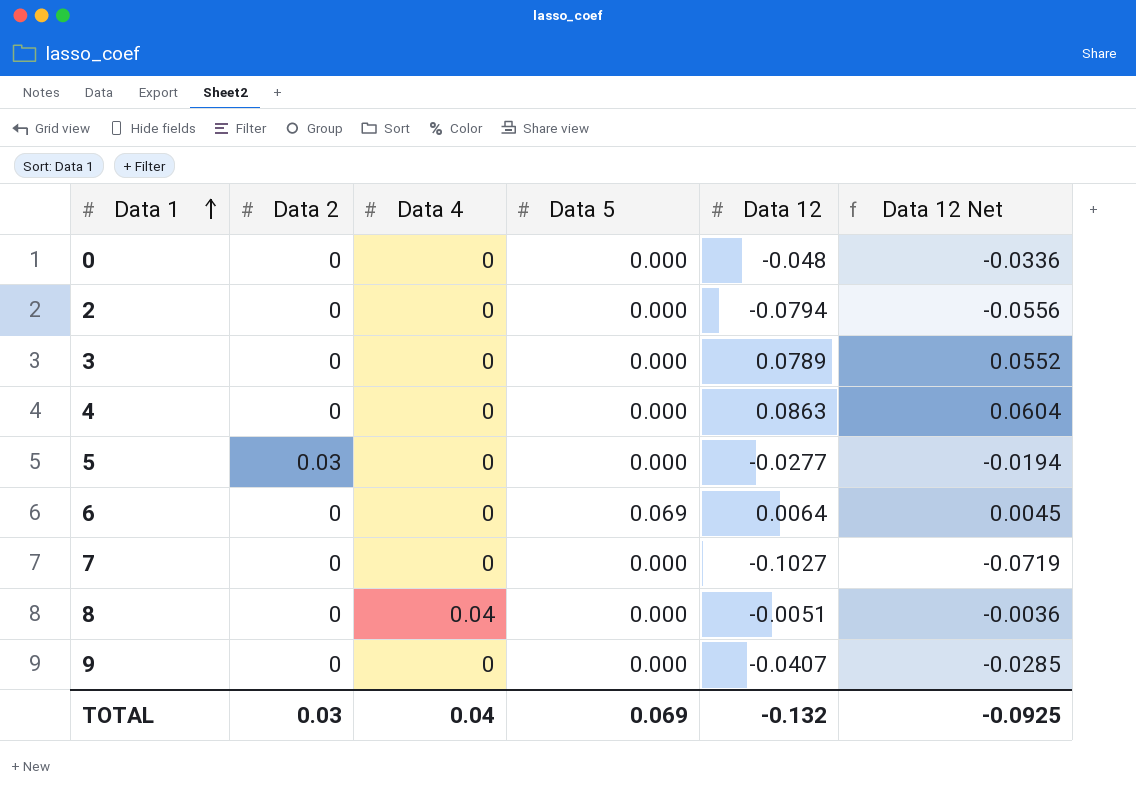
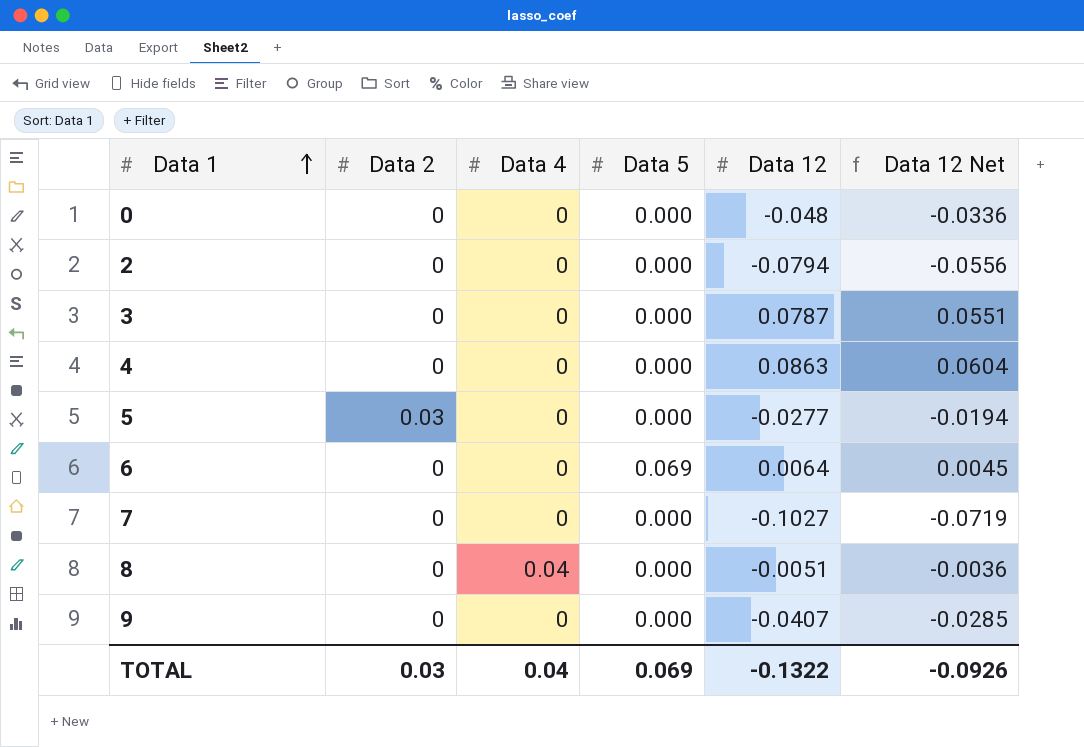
3 | Data 12: 0.0789 -> 0.0787
3 | Data 12 Net: 0.0552 -> 0.0551
TOTAL | Data 12: -0.132 -> -0.1322
TOTAL | Data 12 Net: -0.0925 -> -0.0926

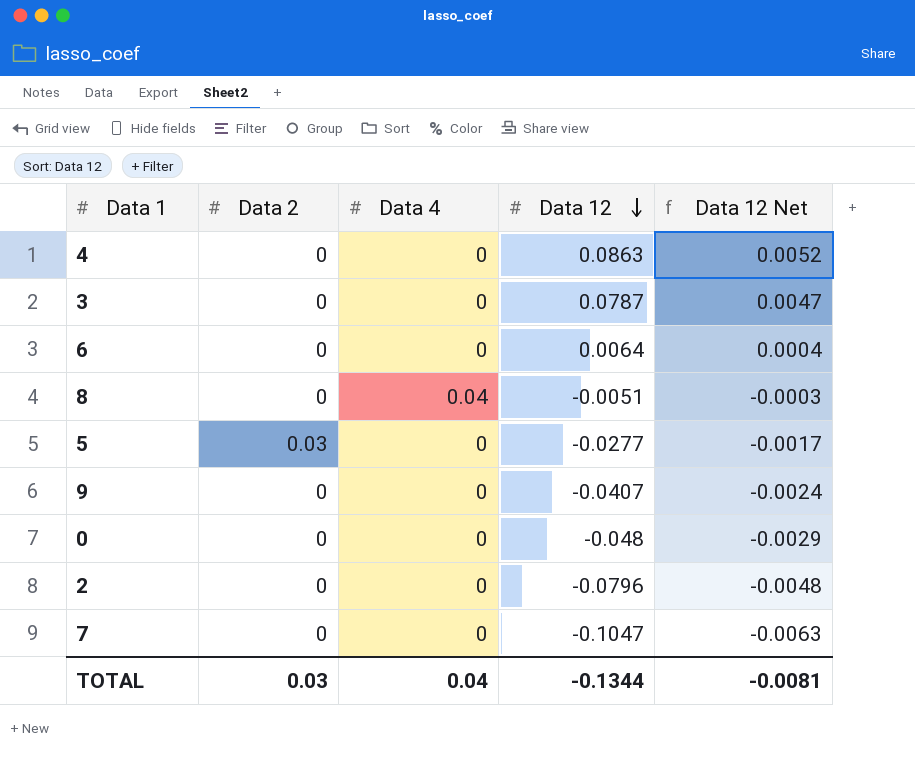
row order: Data 1 ascending -> Data 12 descending
column Data 5 | position: 4 -> none
column Data 12 Net | formula: [Data 12] * 0.7 -> [Data 12] * 0.06
2 | Data 12: -0.0794 -> -0.0796
7 | Data 12: -0.1027 -> -0.1047
TOTAL | Data 12: -0.1322 -> -0.1344
TOTAL | Data 12 Net: -0.0926 -> -0.0081

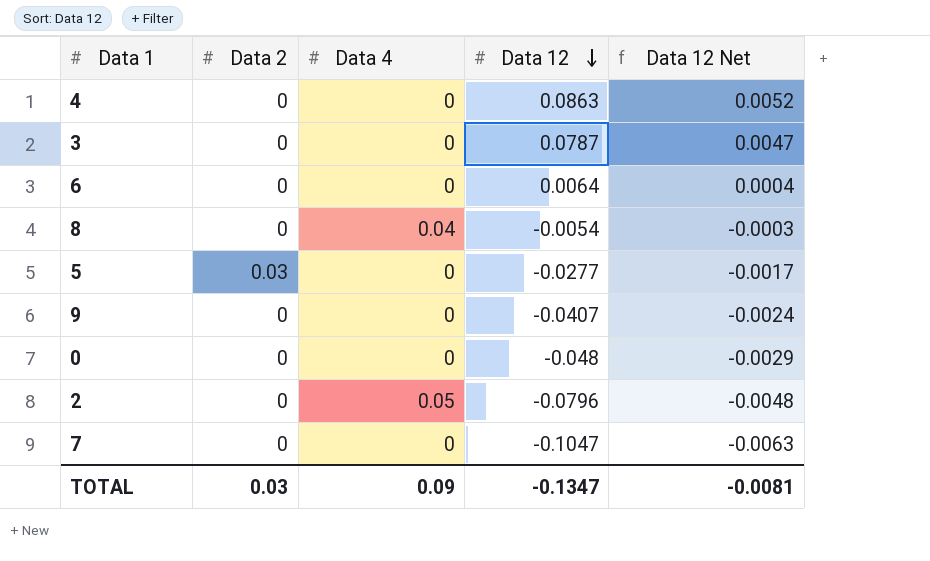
8 | Data 12: -0.0051 -> -0.0054
2 | Data 4: 0 -> 0.05
TOTAL | Data 4: 0.04 -> 0.09
TOTAL | Data 12: -0.1344 -> -0.1347

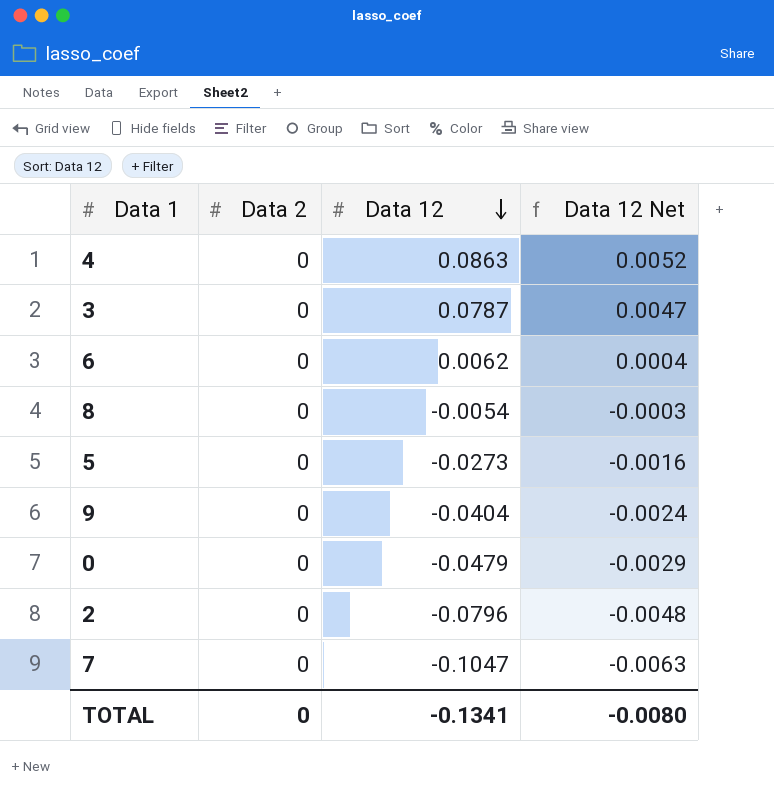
column Data 4 | position: 3 -> none
6 | Data 12: 0.0064 -> 0.0062
5 | Data 2: 0.03 -> 0
5 | Data 12: -0.0277 -> -0.0273
5 | Data 12 Net: -0.0017 -> -0.0016
9 | Data 12: -0.0407 -> -0.0404
0 | Data 12: -0.048 -> -0.0479
TOTAL | Data 2: 0.03 -> 0
TOTAL | Data 12: -0.1347 -> -0.1341
TOTAL | Data 12 Net: -0.0081 -> -0.0080

